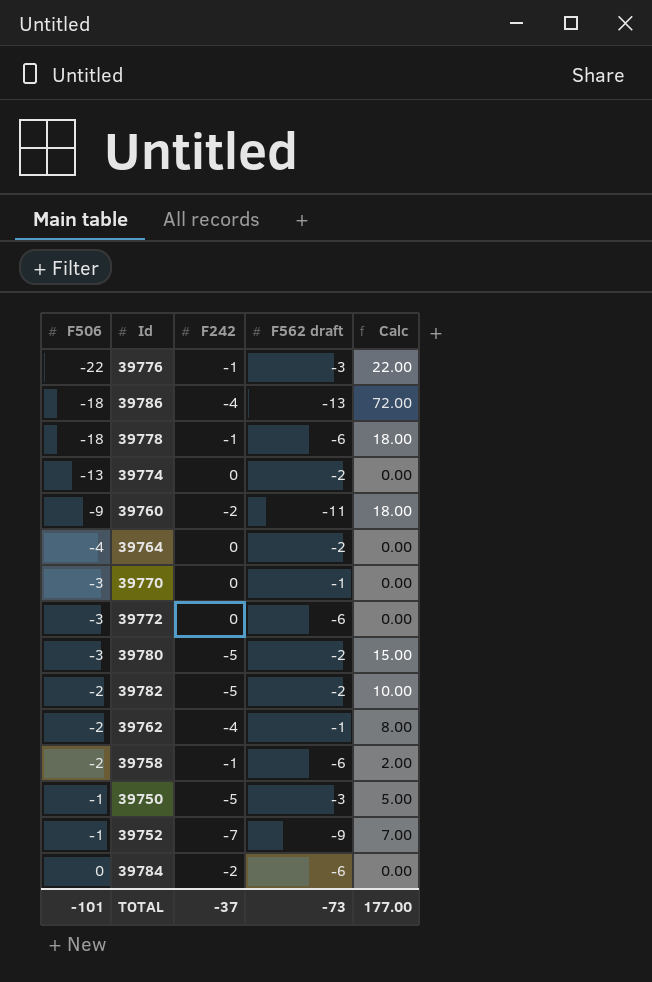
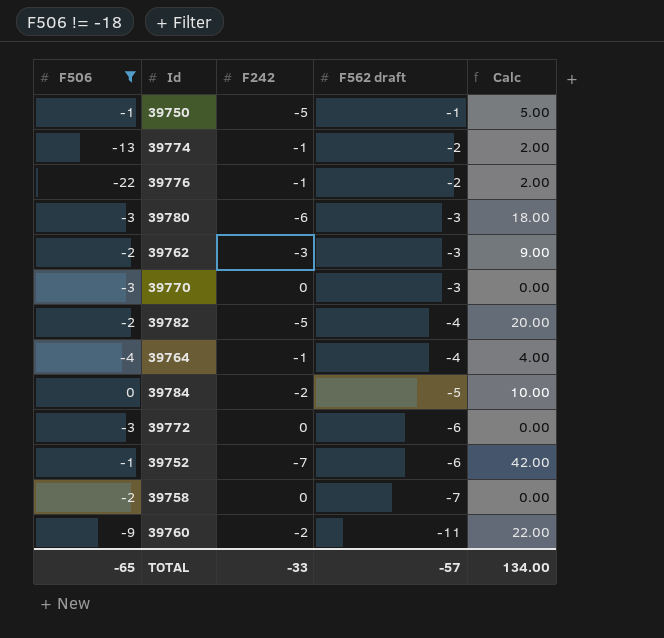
filter: none -> F506 != -18
row order: F506 ascending -> F562 draft descending
column Calc | formula: [F506] * [F242] -> [F242] * [F562 draft]
39750 | F562 draft: -3 -> -1
39774 | F242: 0 -> -1
39776 | F562 draft: -3 -> -2
39780 | F242: -5 -> -6
39780 | F562 draft: -2 -> -3
39762 | F242: -4 -> -3
39762 | F562 draft: -1 -> -3
39770 | F562 draft: -1 -> -3
39782 | F562 draft: -2 -> -4
39764 | F242: 0 -> -1
39764 | F562 draft: -2 -> -4
39784 | F562 draft: -6 -> -5
39752 | F562 draft: -9 -> -6
39758 | F242: -1 -> 0
39758 | F562 draft: -6 -> -7
TOTAL | F506: -101 -> -65
TOTAL | F242: -37 -> -33
TOTAL | F562 draft: -73 -> -57
TOTAL | Calc: 177.00 -> 134.00

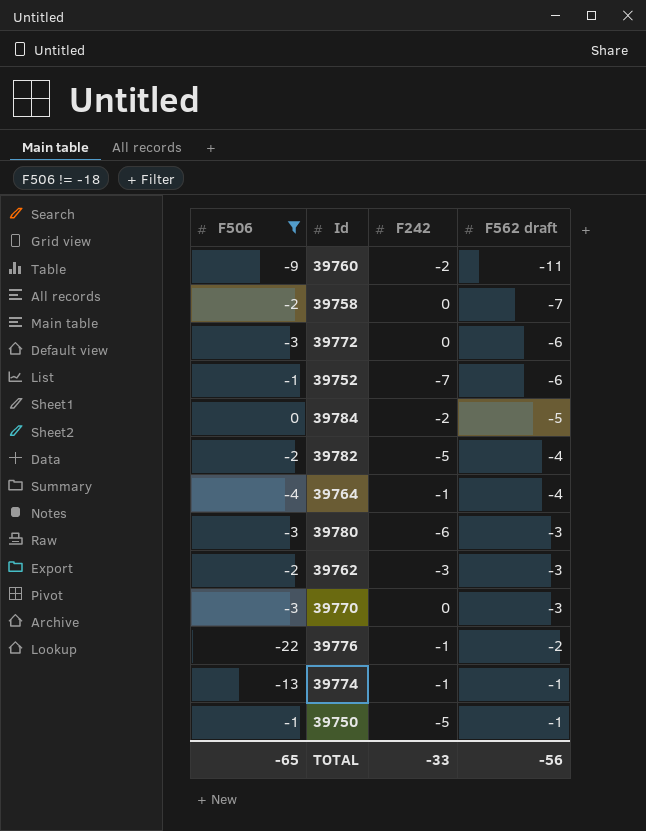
row order: F562 draft descending -> F562 draft ascending
column Calc | formula: [F242] * [F562 draft] -> none
39774 | F562 draft: -2 -> -1
TOTAL | F562 draft: -57 -> -56

